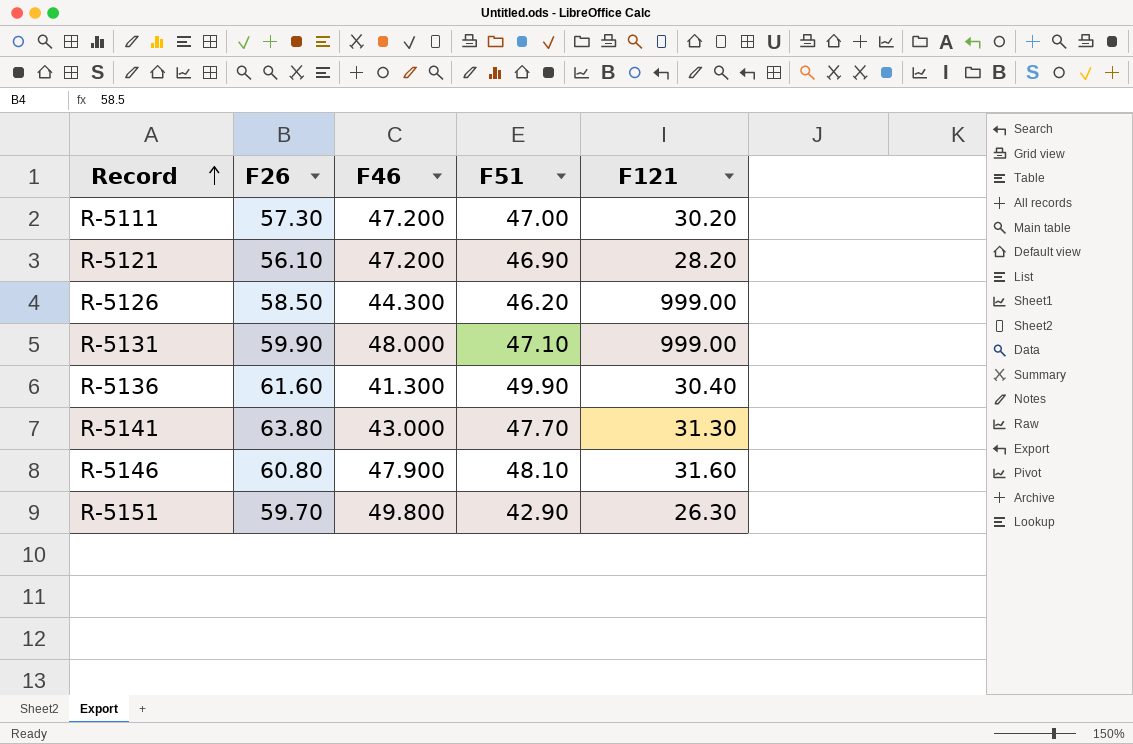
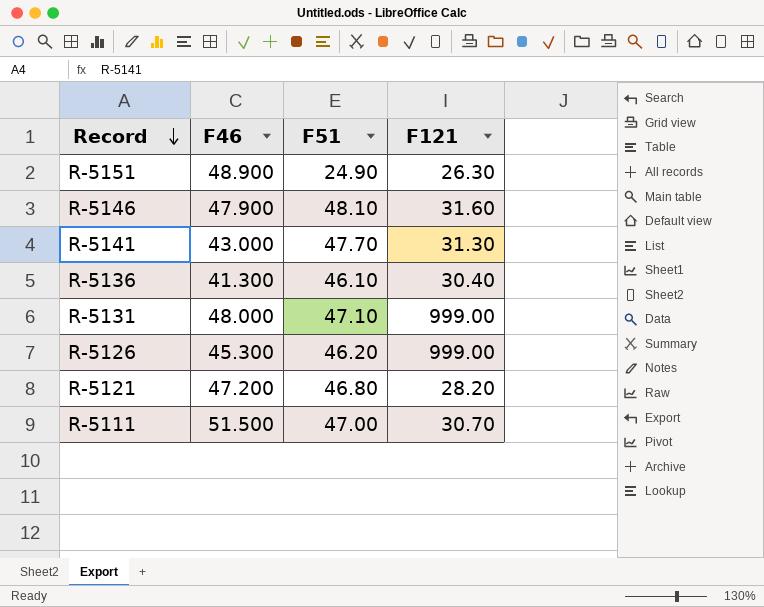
row order: Record ascending -> Record descending
column F26 | position: 2 -> none
R-5151 | F46: 49.800 -> 48.900
R-5151 | F51: 42.90 -> 24.90
R-5136 | F51: 49.90 -> 46.10
R-5126 | F46: 44.300 -> 45.300
R-5121 | F51: 46.90 -> 46.80
R-5111 | F46: 47.200 -> 51.500
R-5111 | F121: 30.20 -> 30.70

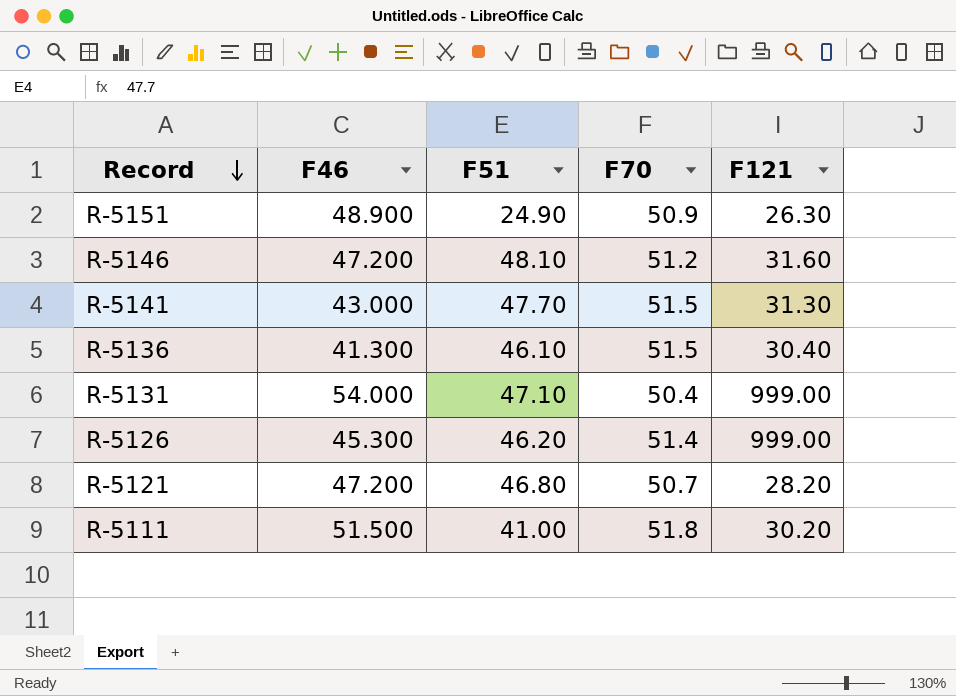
column F70 | position: none -> 4
R-5146 | F46: 47.900 -> 47.200
R-5131 | F46: 48.000 -> 54.000
R-5111 | F51: 47.00 -> 41.00
R-5111 | F121: 30.70 -> 30.20

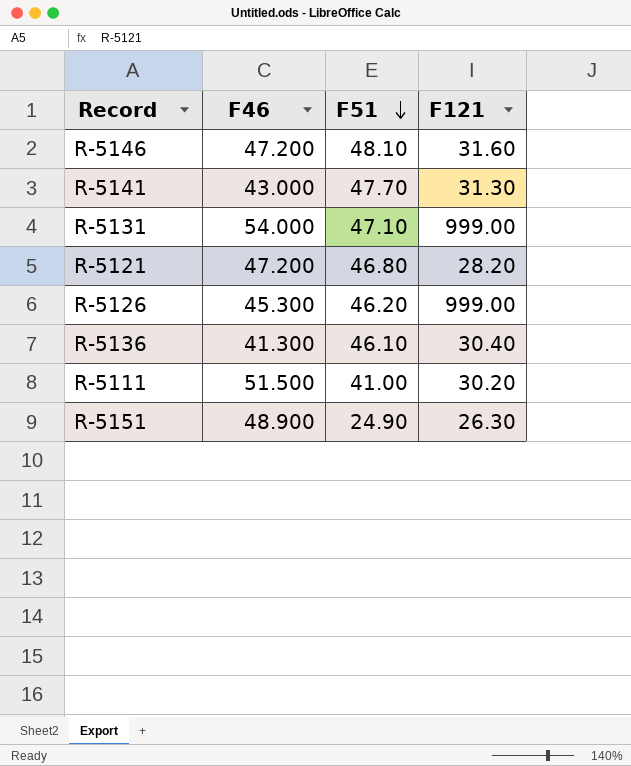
row order: Record descending -> F51 descending
column F70 | position: 4 -> none

